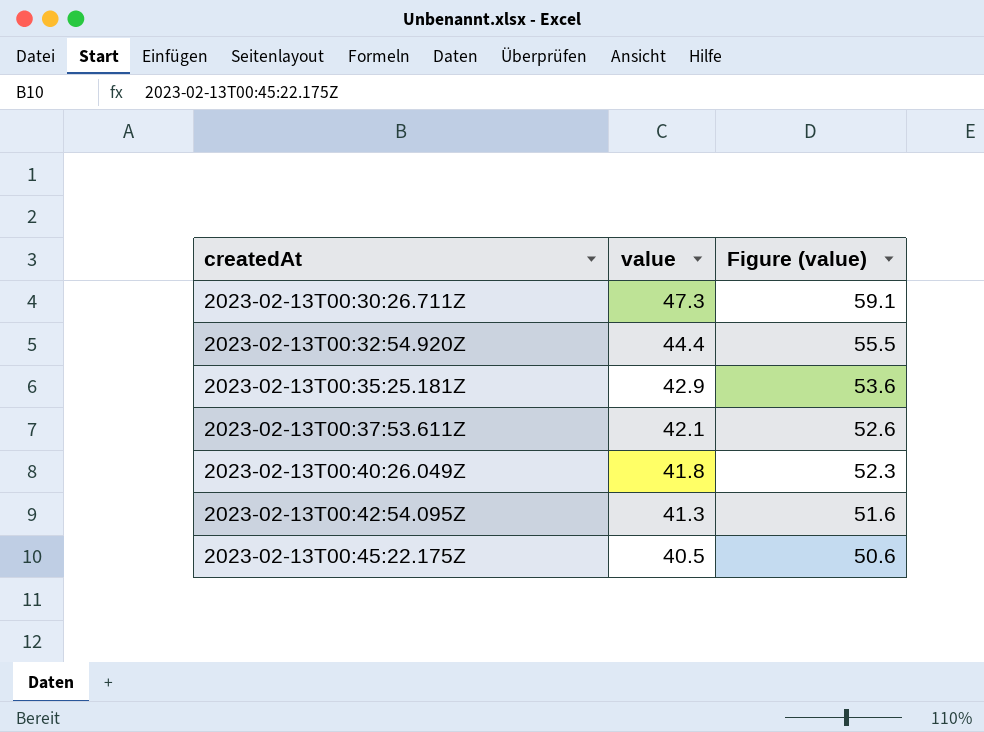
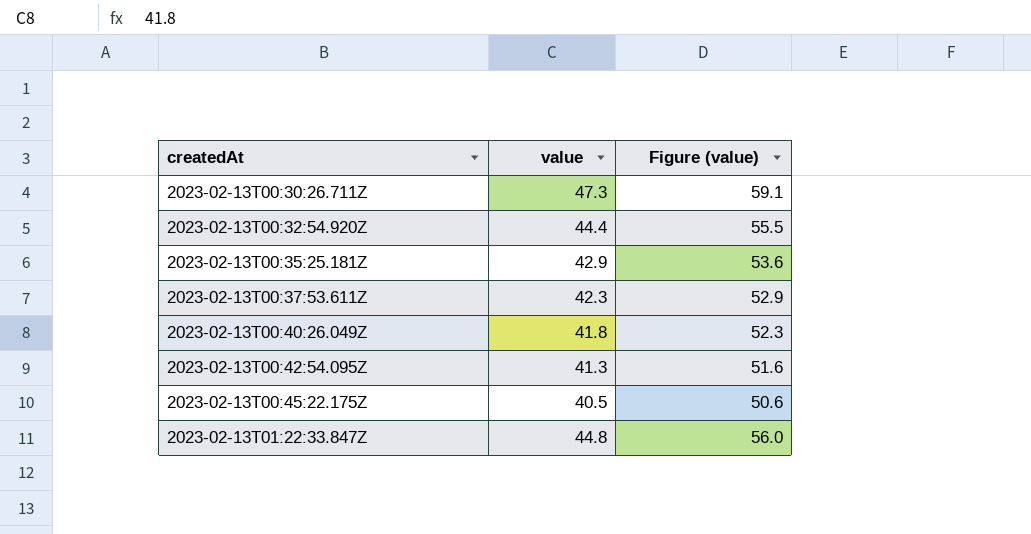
2023-02-13T00:37:53.611Z | value: 42.1 -> 42.3
2023-02-13T00:37:53.611Z | Figure (value): 52.6 -> 52.9
row 2023-02-13T01:22:33.847Z: none -> 44.8 | 56.0

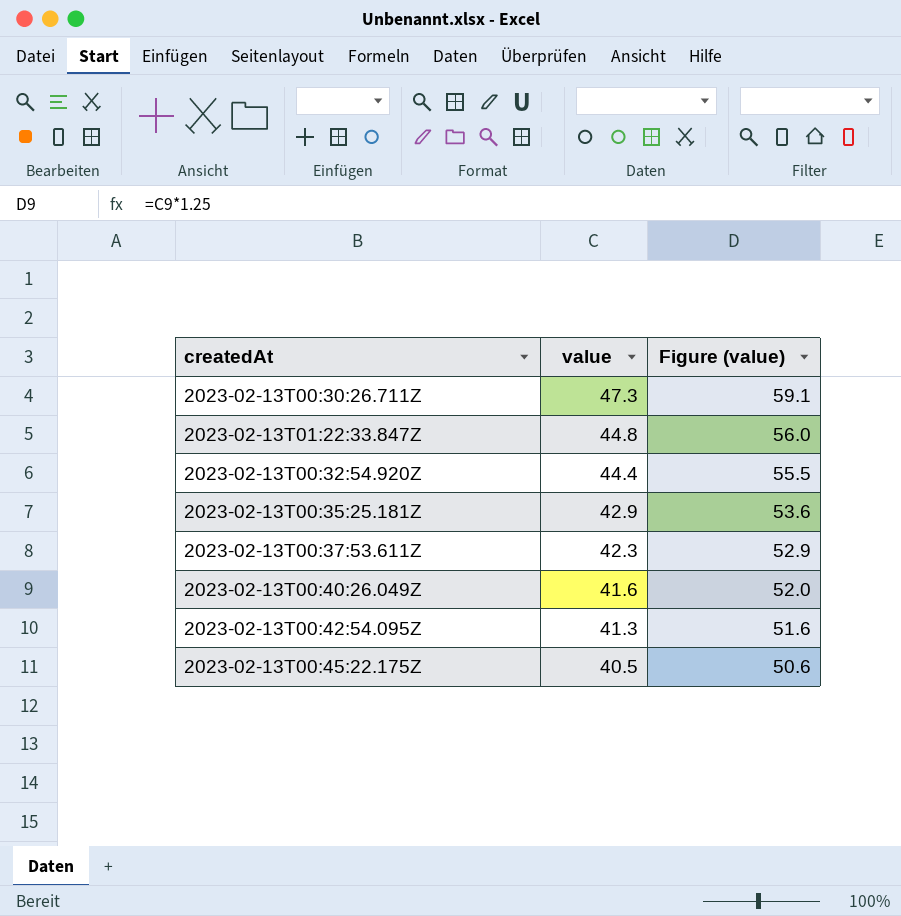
row order: createdAt ascending -> value descending
2023-02-13T00:40:26.049Z | value: 41.8 -> 41.6
2023-02-13T00:40:26.049Z | Figure (value): 52.3 -> 52.0

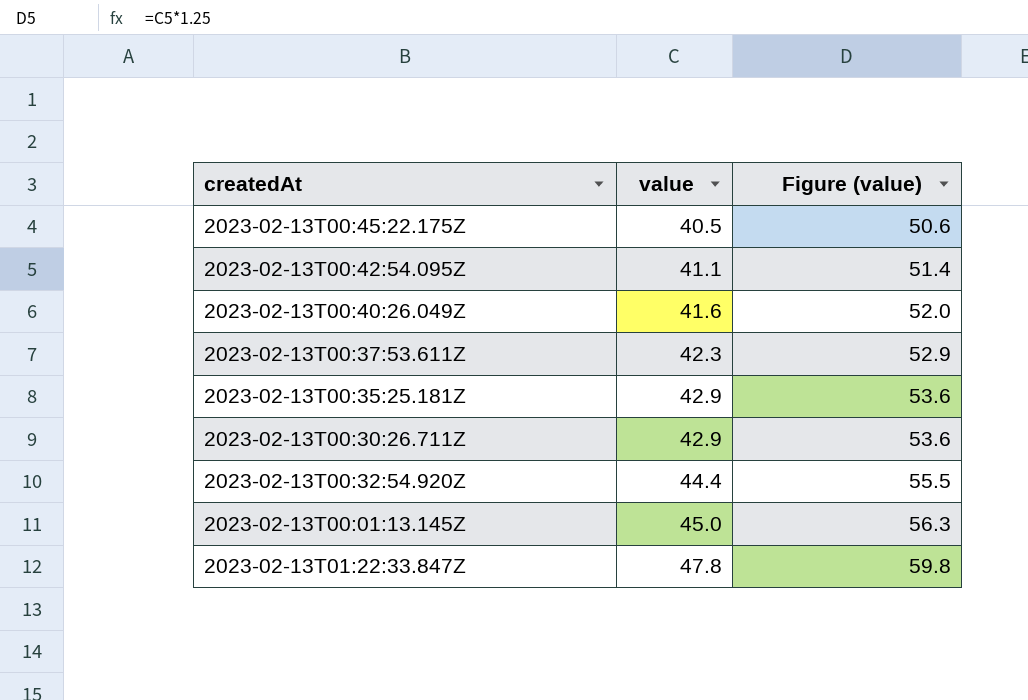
row order: value descending -> value ascending
2023-02-13T00:42:54.095Z | value: 41.3 -> 41.1
2023-02-13T00:42:54.095Z | Figure (value): 51.6 -> 51.4
2023-02-13T00:30:26.711Z | value: 47.3 -> 42.9
2023-02-13T00:30:26.711Z | Figure (value): 59.1 -> 53.6
row 2023-02-13T00:01:13.145Z: none -> 45.0 | 56.3
2023-02-13T01:22:33.847Z | value: 44.8 -> 47.8
2023-02-13T01:22:33.847Z | Figure (value): 56.0 -> 59.8

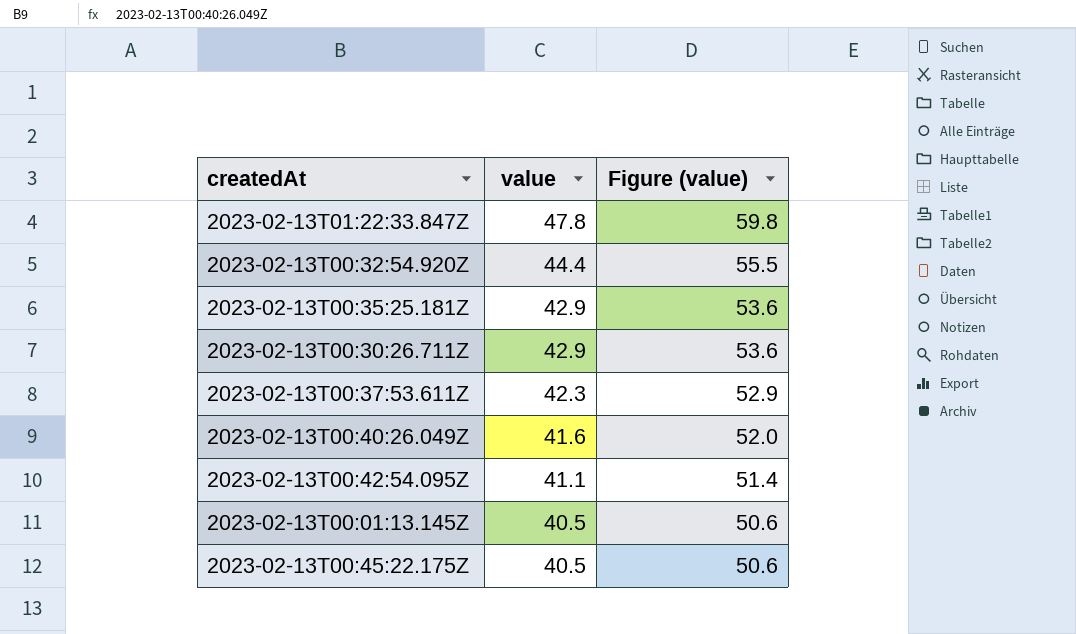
row order: value ascending -> value descending
2023-02-13T00:01:13.145Z | value: 45.0 -> 40.5
2023-02-13T00:01:13.145Z | Figure (value): 56.3 -> 50.6

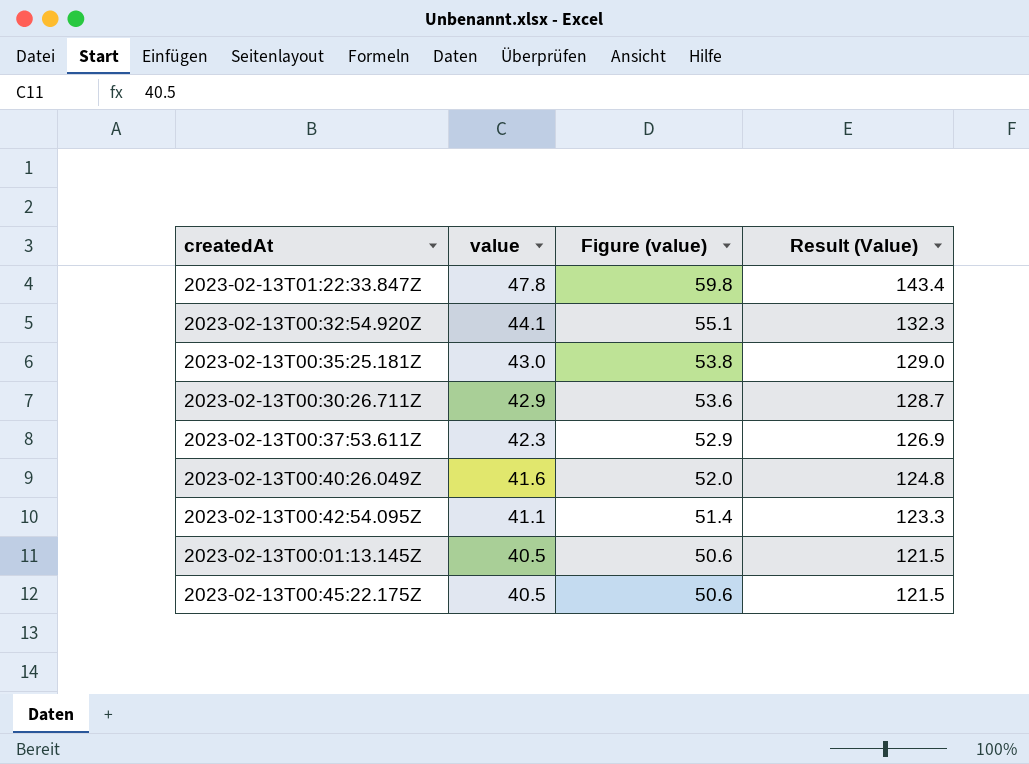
column Result (Value) | formula: none -> [value] * 3
2023-02-13T00:32:54.920Z | value: 44.4 -> 44.1
2023-02-13T00:32:54.920Z | Figure (value): 55.5 -> 55.1
2023-02-13T00:35:25.181Z | value: 42.9 -> 43.0
2023-02-13T00:35:25.181Z | Figure (value): 53.6 -> 53.8

